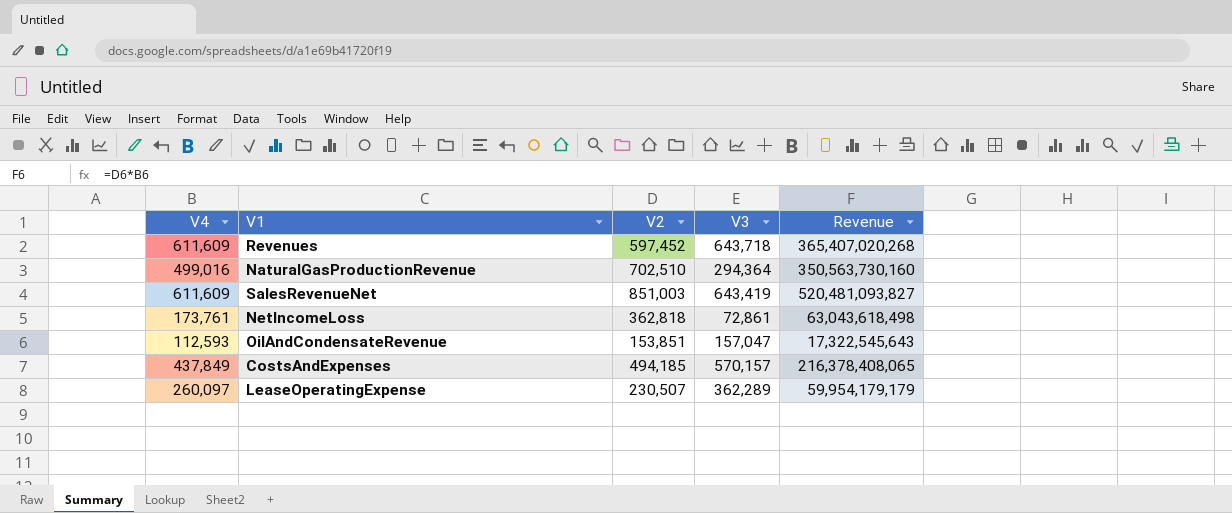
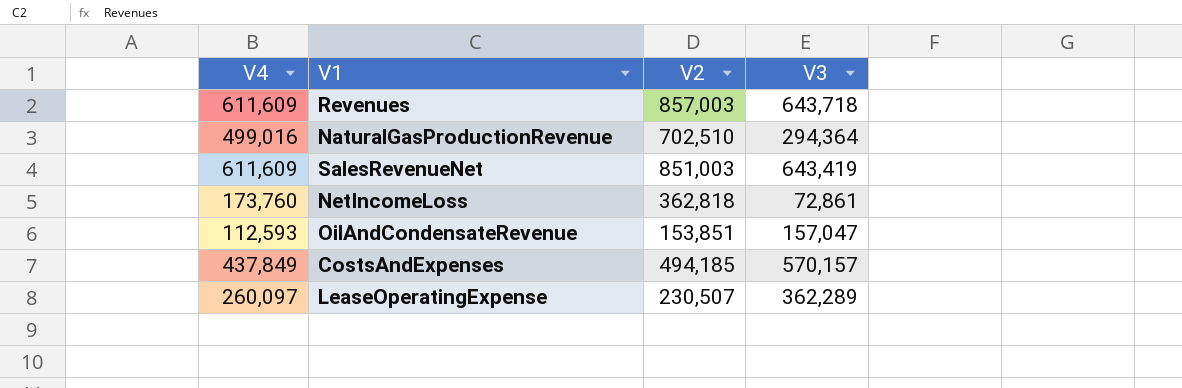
column Revenue | formula: [V4] * [V2] -> none
Revenues | V2: 597,452 -> 857,003
NetIncomeLoss | V4: 173,761 -> 173,760

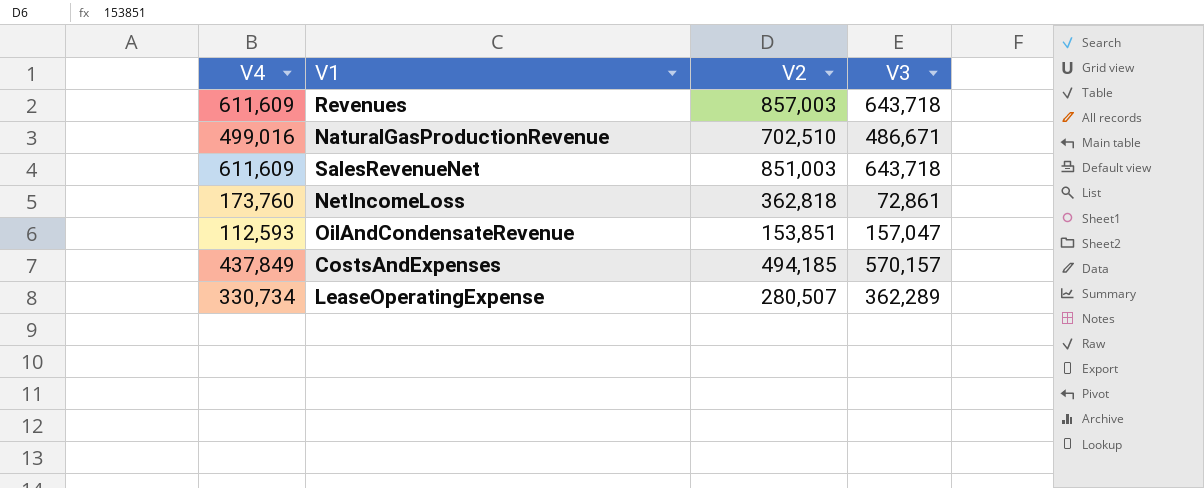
NaturalGasProductionRevenue | V3: 294,364 -> 486,671
SalesRevenueNet | V3: 643,419 -> 643,718
LeaseOperatingExpense | V4: 260,097 -> 330,734
LeaseOperatingExpense | V2: 230,507 -> 280,507

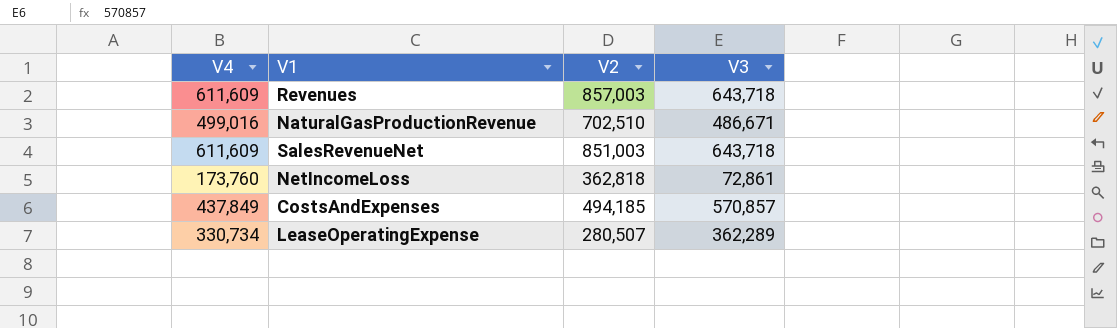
row OilAndCondensateRevenue: 112,593 | 153,851 | 157,047 -> none
CostsAndExpenses | V3: 570,157 -> 570,857

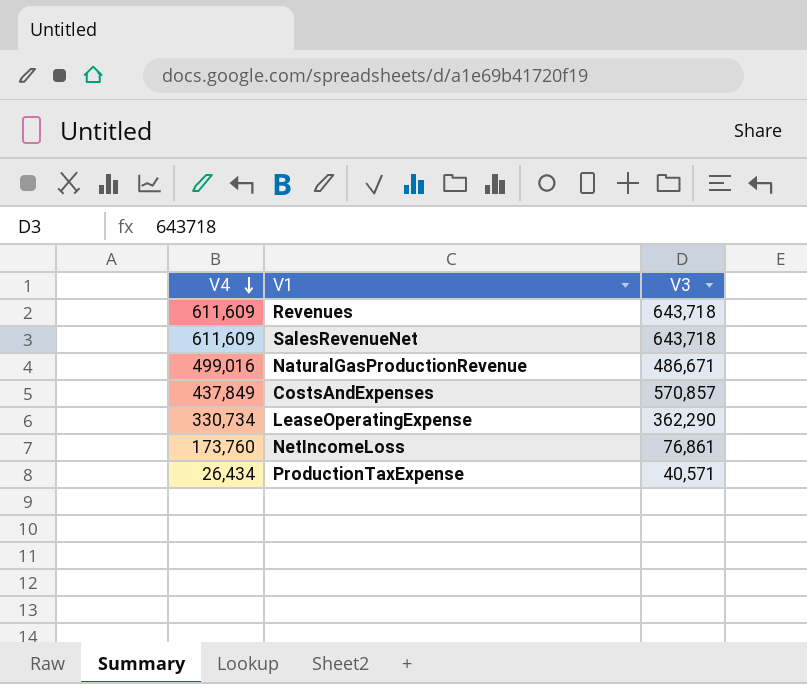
row order: none -> V4 descending
column V2 | position: 3 -> none
LeaseOperatingExpense | V3: 362,289 -> 362,290
NetIncomeLoss | V3: 72,861 -> 76,861
row ProductionTaxExpense: none -> 26,434 | 40,571

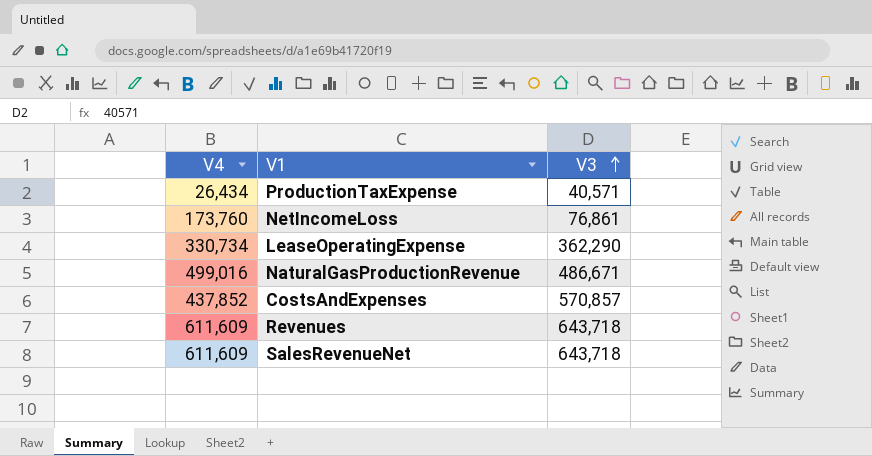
row order: V4 descending -> V3 ascending
CostsAndExpenses | V4: 437,849 -> 437,852

